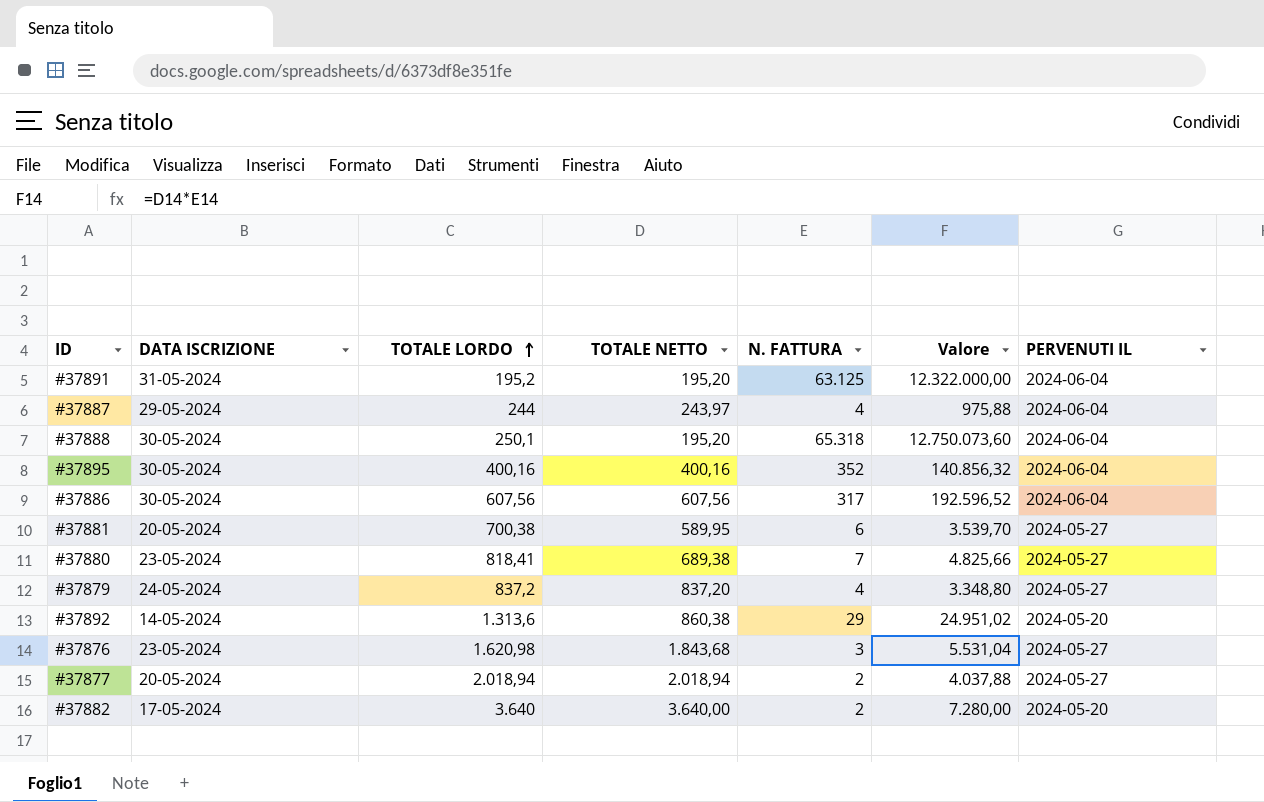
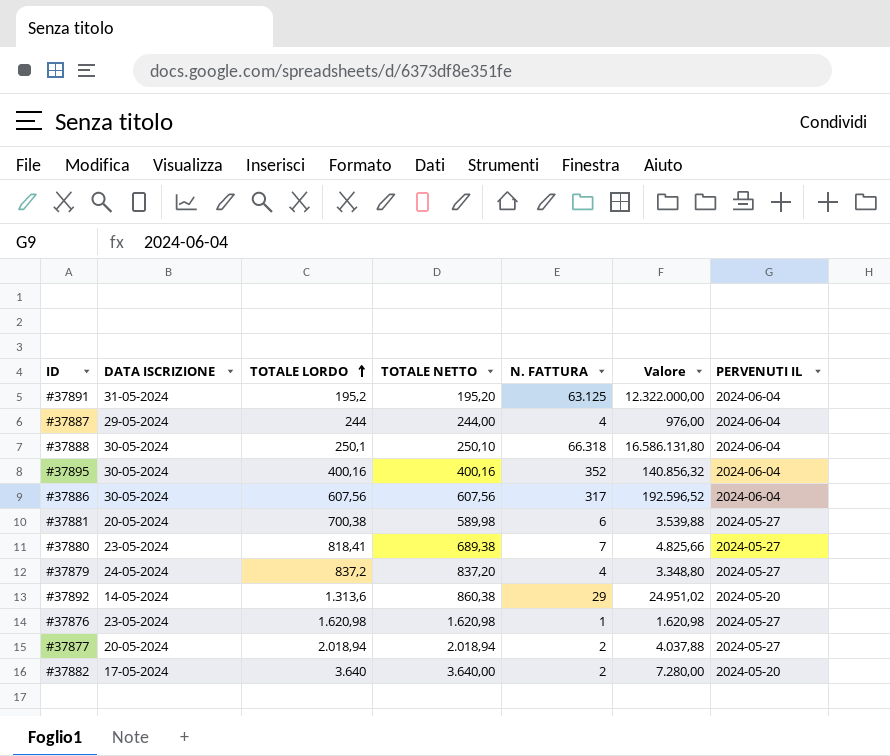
#37887 | TOTALE NETTO: 243,97 -> 244,00
#37887 | Valore: 975,88 -> 976,00
#37888 | TOTALE NETTO: 195,20 -> 250,10
#37888 | N. FATTURA: 65.318 -> 66.318
#37888 | Valore: 12.750.073,60 -> 16.586.131,80
#37881 | TOTALE NETTO: 589,95 -> 589,98
#37881 | Valore: 3.539,70 -> 3.539,88
#37876 | TOTALE NETTO: 1.843,68 -> 1.620,98
#37876 | N. FATTURA: 3 -> 1
#37876 | Valore: 5.531,04 -> 1.620,98

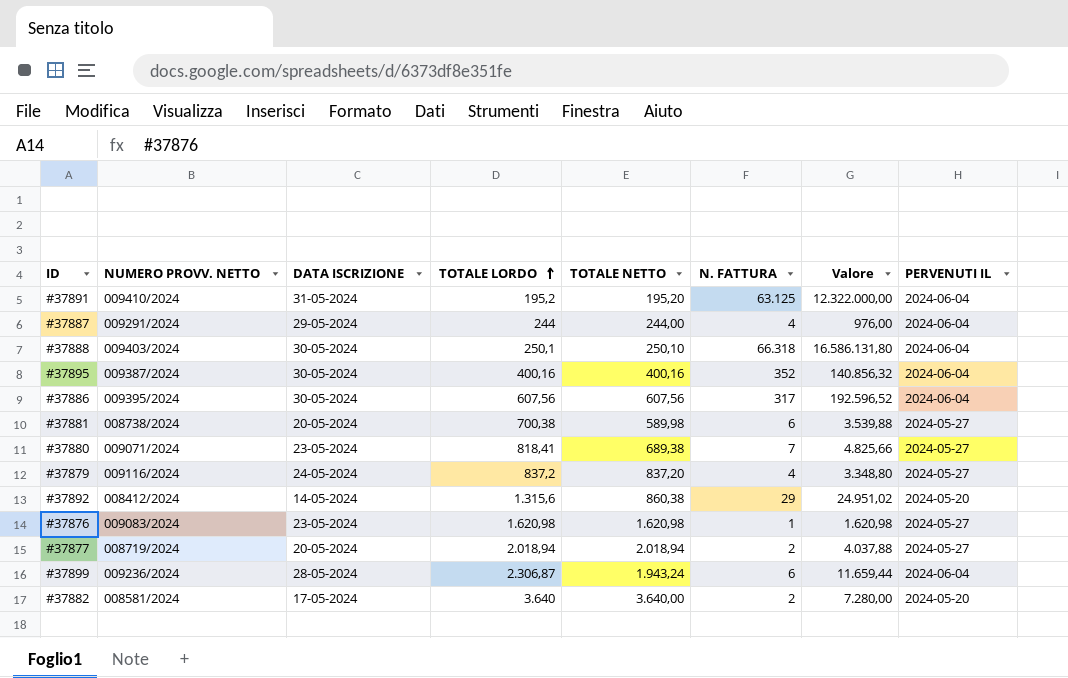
column NUMERO PROVV. NETTO | position: none -> 2
#37892 | TOTALE LORDO: 1.313,6 -> 1.315,6
row #37899: none -> 009236/2024 | 28-05-2024 | 2.306,87 | 1.943,24 | 6 | 11.659,44 | 2024-06-04

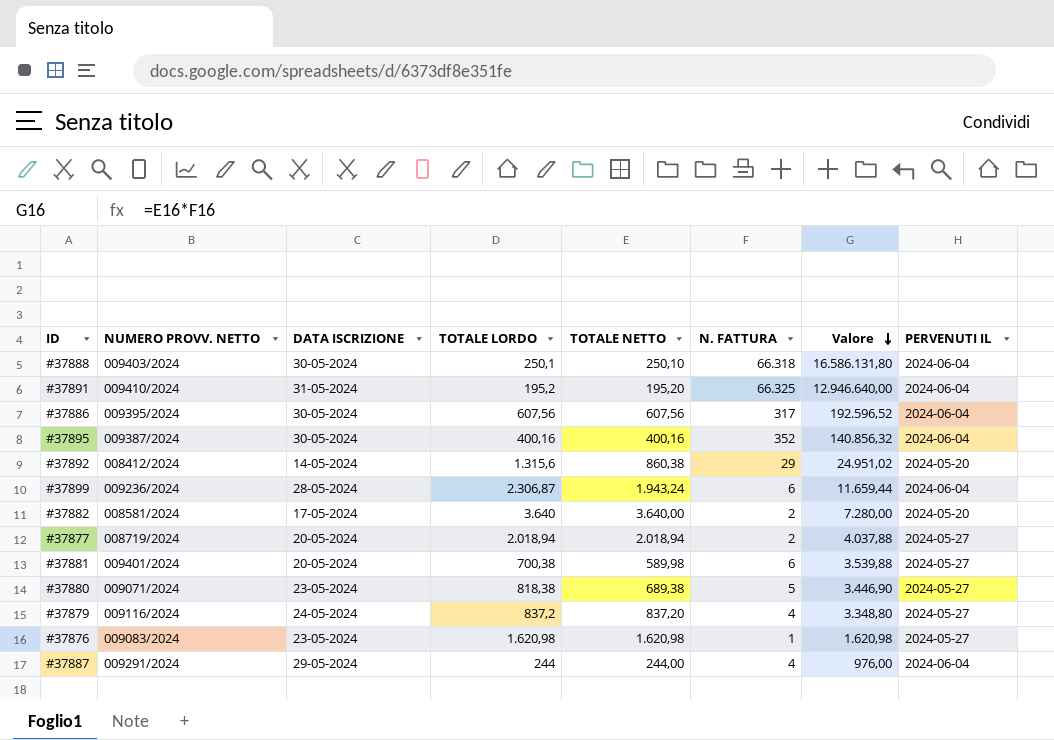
row order: TOTALE LORDO ascending -> Valore descending
#37891 | N. FATTURA: 63.125 -> 66.325
#37891 | Valore: 12.322.000,00 -> 12.946.640,00
#37881 | NUMERO PROVV. NETTO: 008738/2024 -> 009401/2024
#37880 | TOTALE LORDO: 818,41 -> 818,38
#37880 | N. FATTURA: 7 -> 5
#37880 | Valore: 4.825,66 -> 3.446,90

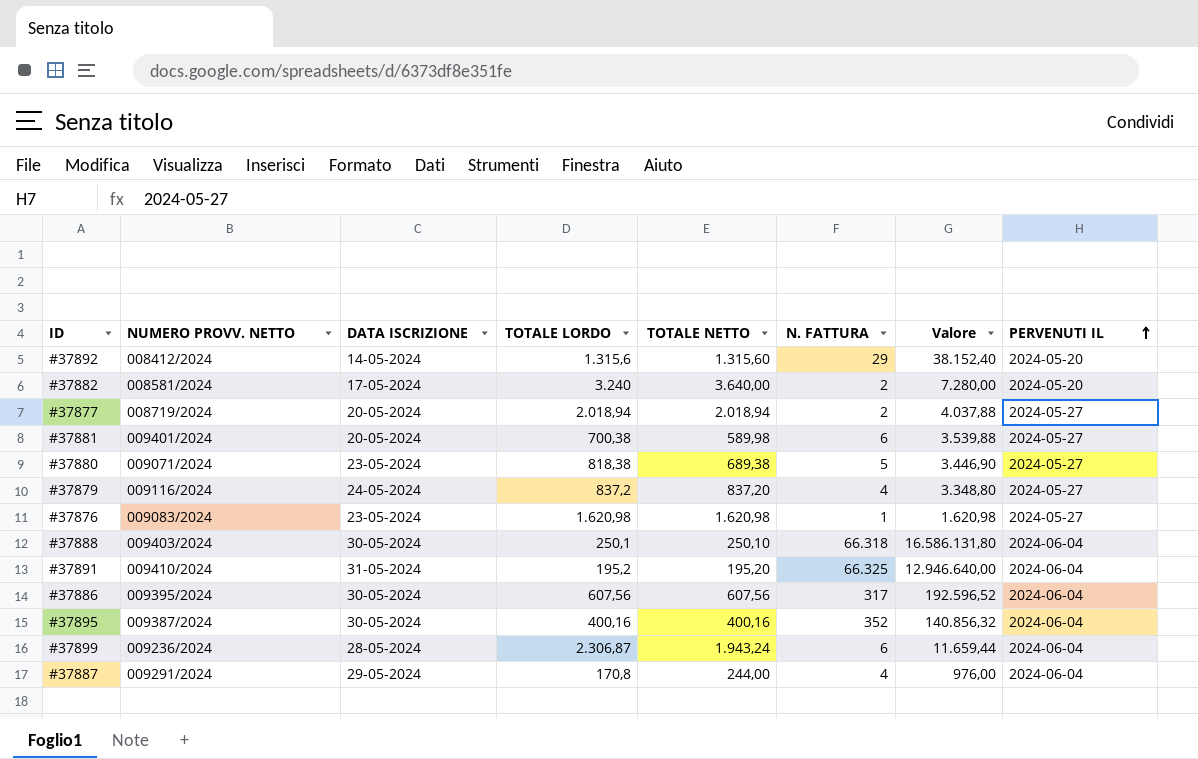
row order: Valore descending -> PERVENUTI IL ascending
#37892 | TOTALE NETTO: 860,38 -> 1.315,60
#37892 | Valore: 24.951,02 -> 38.152,40
#37882 | TOTALE LORDO: 3.640 -> 3.240
#37887 | TOTALE LORDO: 244 -> 170,8

